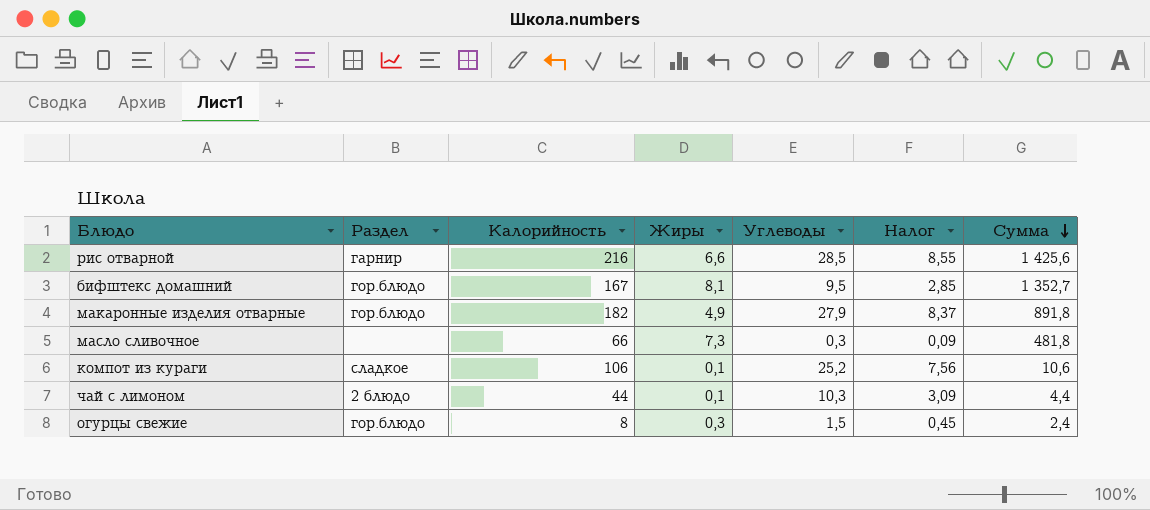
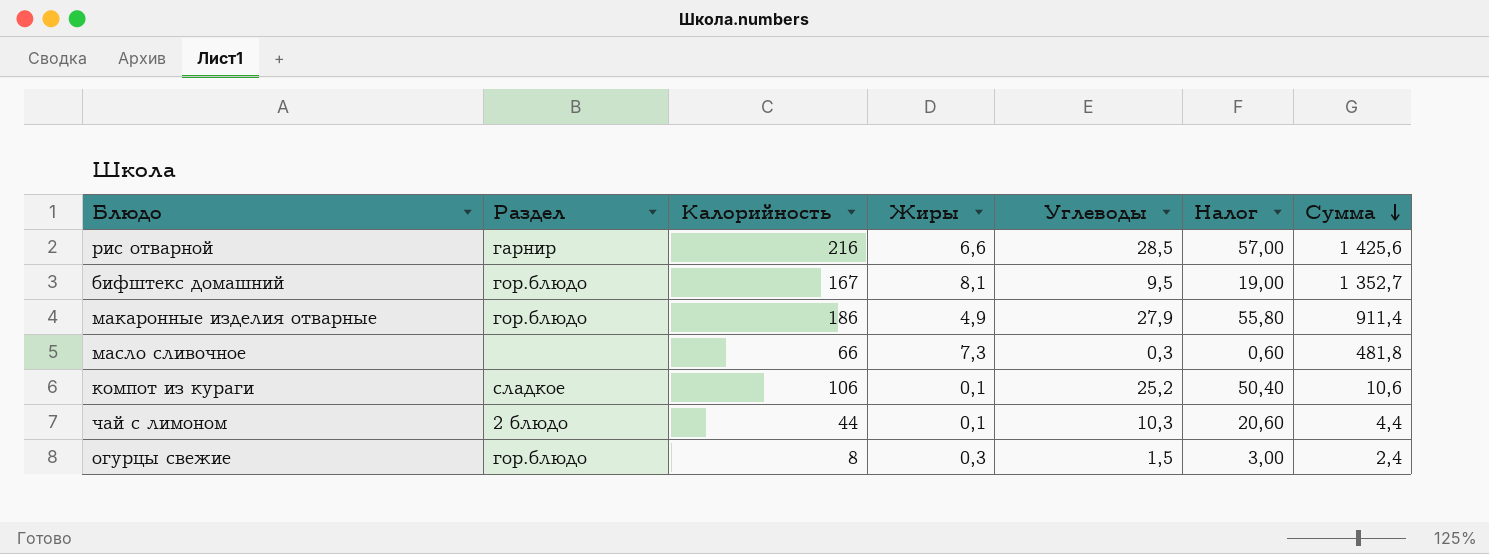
column Налог | formula: [Углеводы] * 0,3 -> [Углеводы] * 2
макаронные изделия отварные | Калорийность: 182 -> 186
макаронные изделия отварные | Сумма: 891,8 -> 911,4

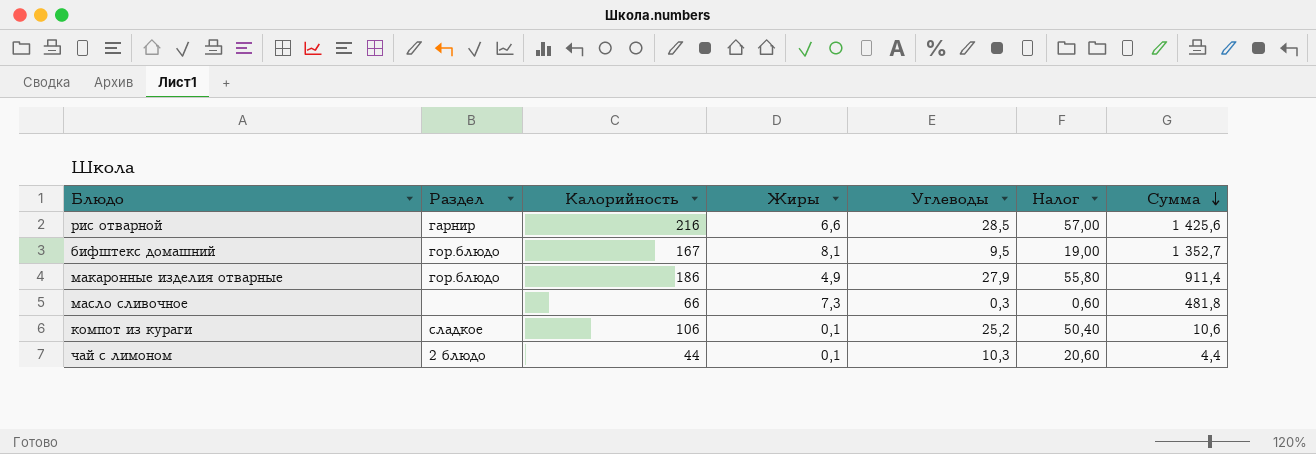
row огурцы свежие: гор.блюдо | 8 | 0,3 | 1,5 | 3,00 | 2,4 -> none

